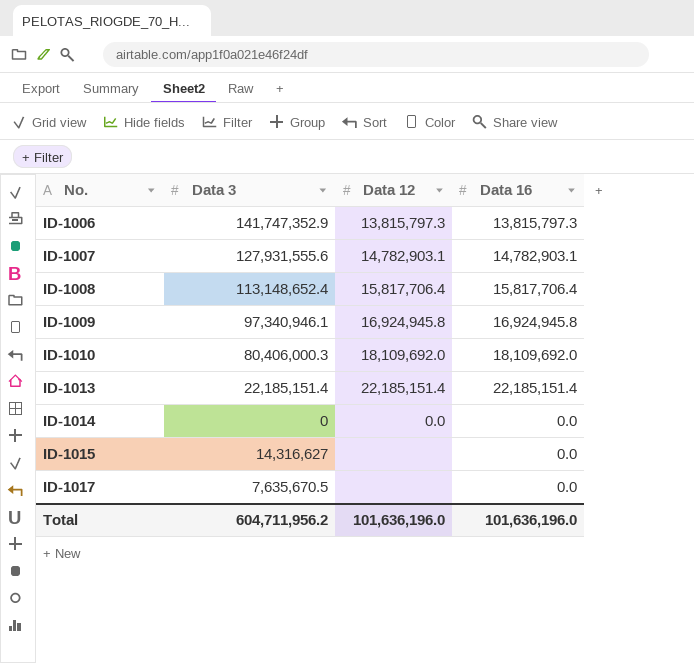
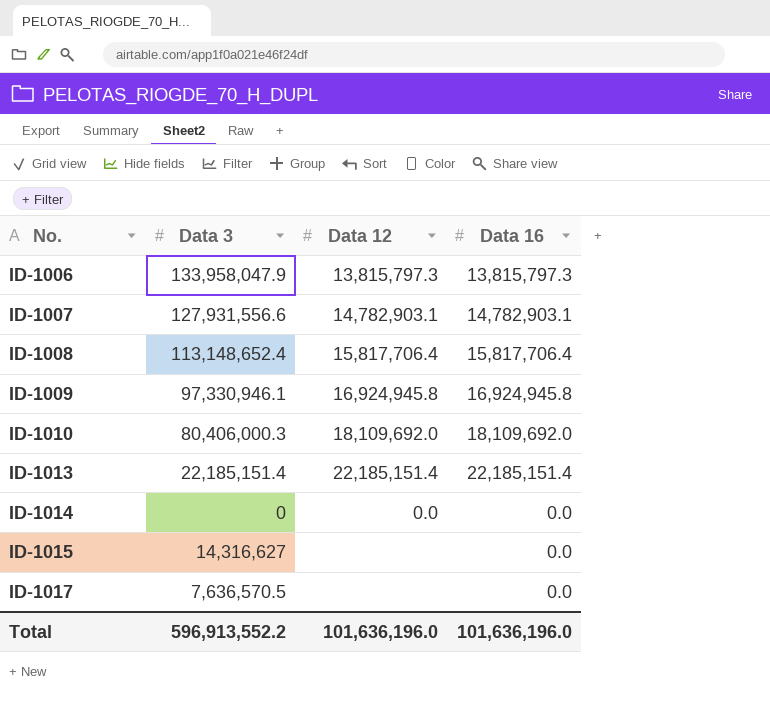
ID-1006 | Data 3: 141,747,352.9 -> 133,958,047.9
ID-1007 | Data 3: 127,931,555.6 -> 127,931,556.6
ID-1009 | Data 3: 97,340,946.1 -> 97,330,946.1
ID-1017 | Data 3: 7,635,670.5 -> 7,636,570.5
Total | Data 3: 604,711,956.2 -> 596,913,552.2

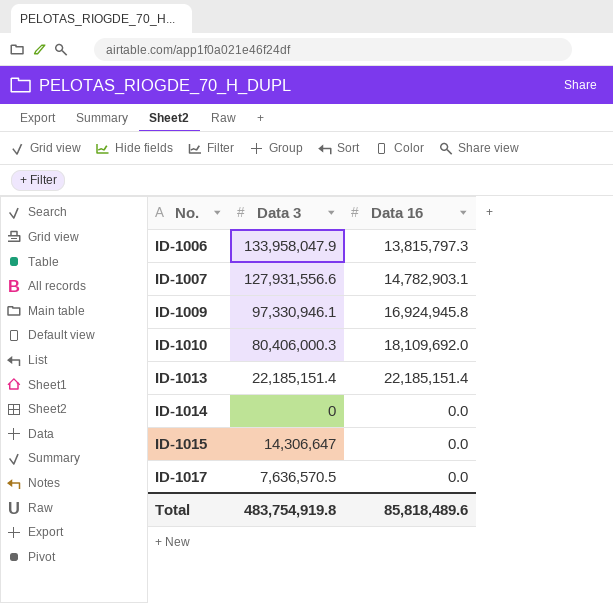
column Data 12 | position: 3 -> none
row ID-1008: 113,148,652.4 | 15,817,706.4 | 15,817,706.4 -> none
ID-1015 | Data 3: 14,316,627 -> 14,306,647
Total | Data 3: 596,913,552.2 -> 483,754,919.8
Total | Data 16: 101,636,196.0 -> 85,818,489.6

